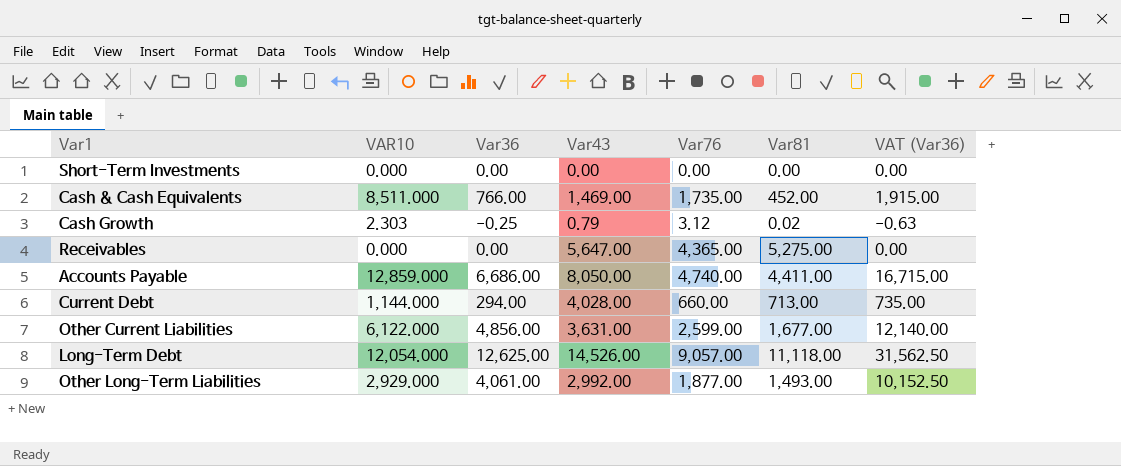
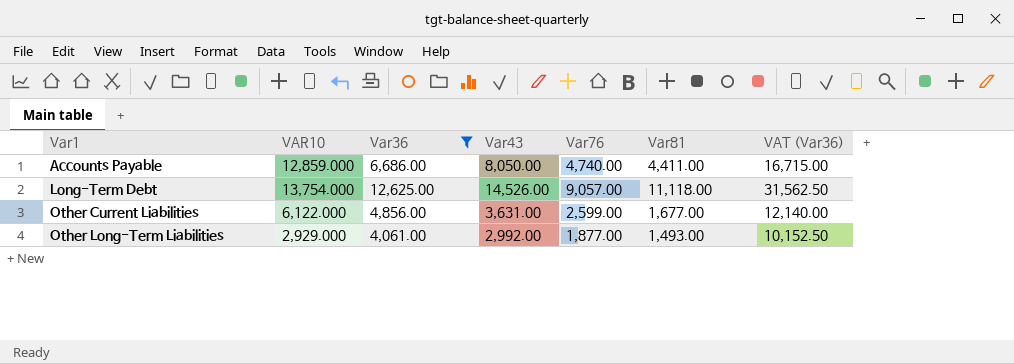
filter: none -> Var36 >= 4,061.00
row order: none -> Var1 ascending
Long-Term Debt | VAR10: 12,054.000 -> 13,754.000

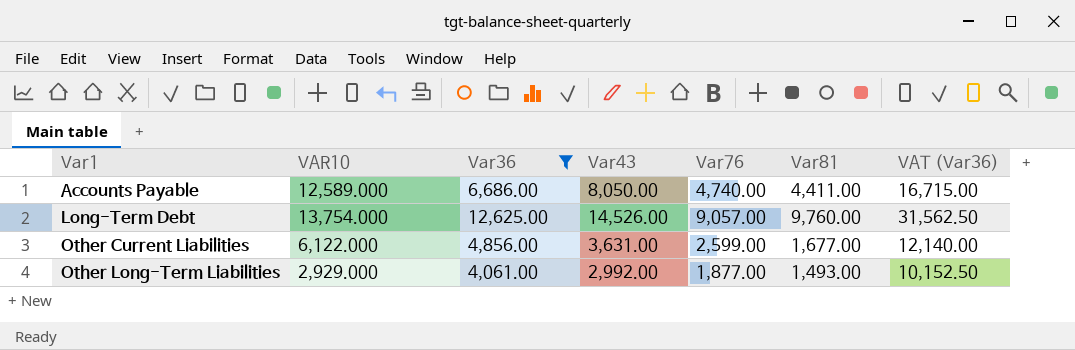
Accounts Payable | VAR10: 12,859.000 -> 12,589.000
Long-Term Debt | Var81: 11,118.00 -> 9,760.00

